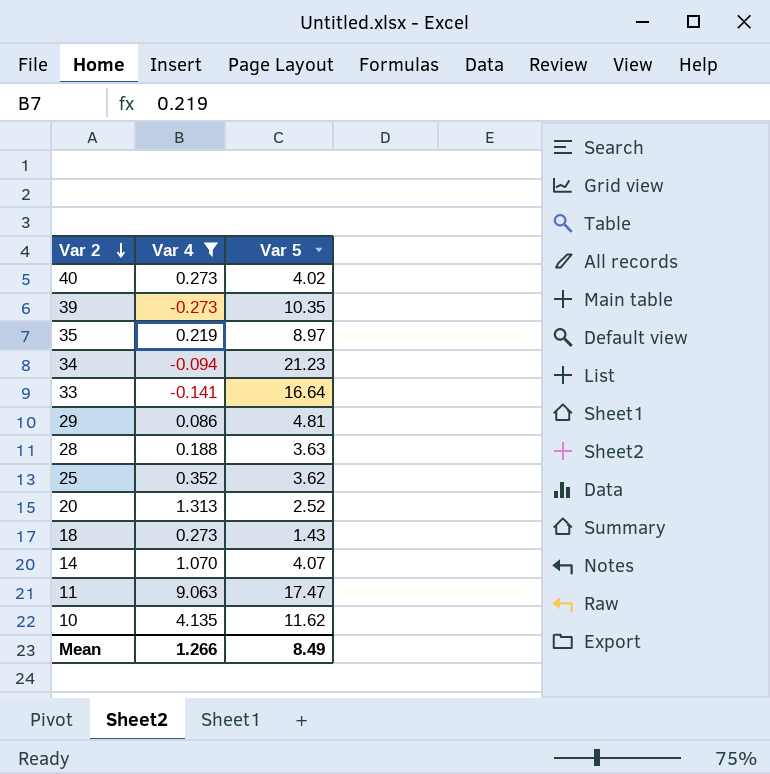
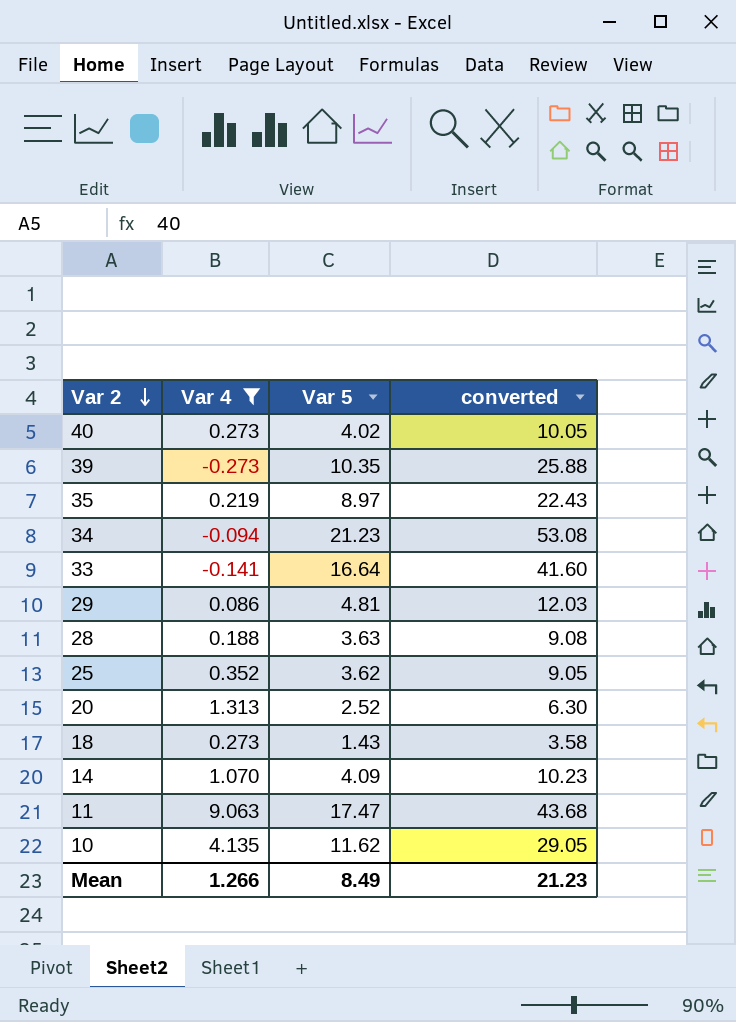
column converted | formula: none -> [Var 5] * 2.5
14 | Var 5: 4.07 -> 4.09

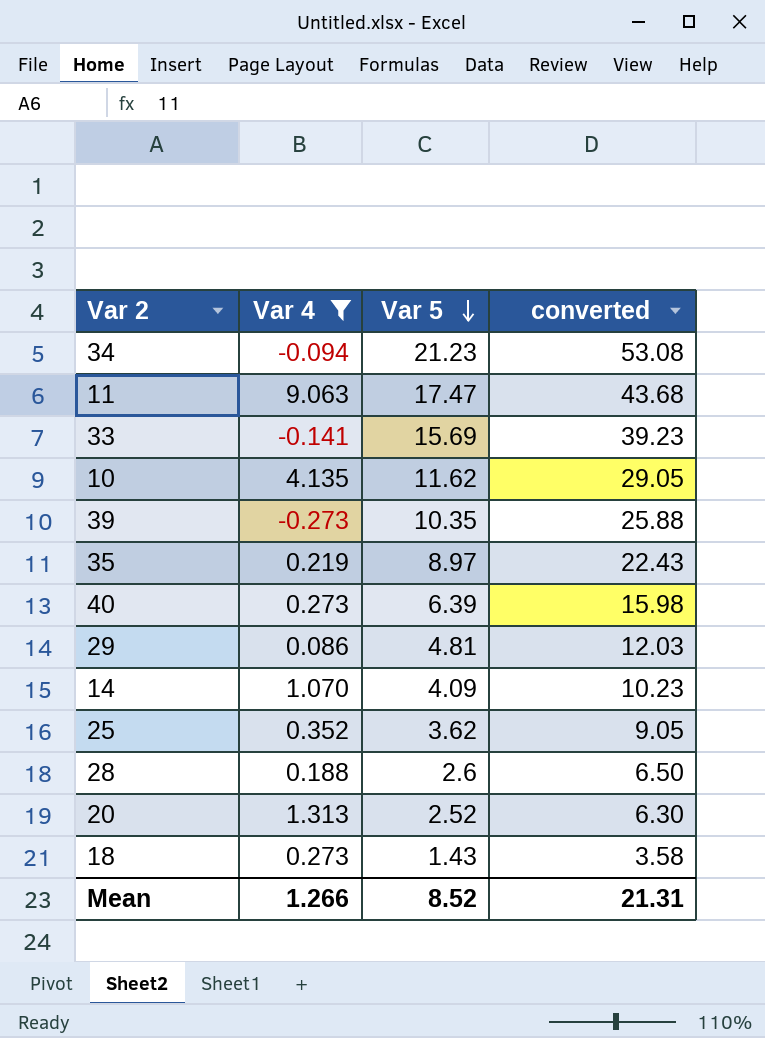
row order: Var 2 descending -> Var 5 descending
33 | Var 5: 16.64 -> 15.69
33 | converted: 41.60 -> 39.23
40 | Var 5: 4.02 -> 6.39
40 | converted: 10.05 -> 15.98
28 | Var 5: 3.63 -> 2.6
28 | converted: 9.08 -> 6.50
Mean | Var 5: 8.49 -> 8.52
Mean | converted: 21.23 -> 21.31

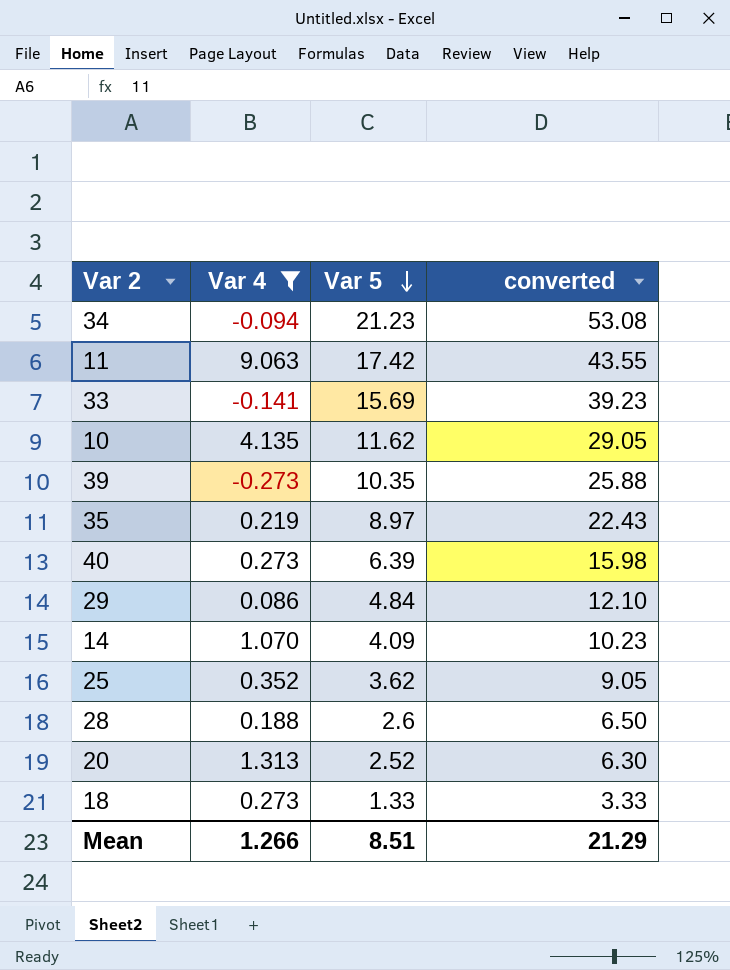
11 | Var 5: 17.47 -> 17.42
11 | converted: 43.68 -> 43.55
29 | Var 5: 4.81 -> 4.84
29 | converted: 12.03 -> 12.10
18 | Var 5: 1.43 -> 1.33
18 | converted: 3.58 -> 3.33
Mean | Var 5: 8.52 -> 8.51
Mean | converted: 21.31 -> 21.29

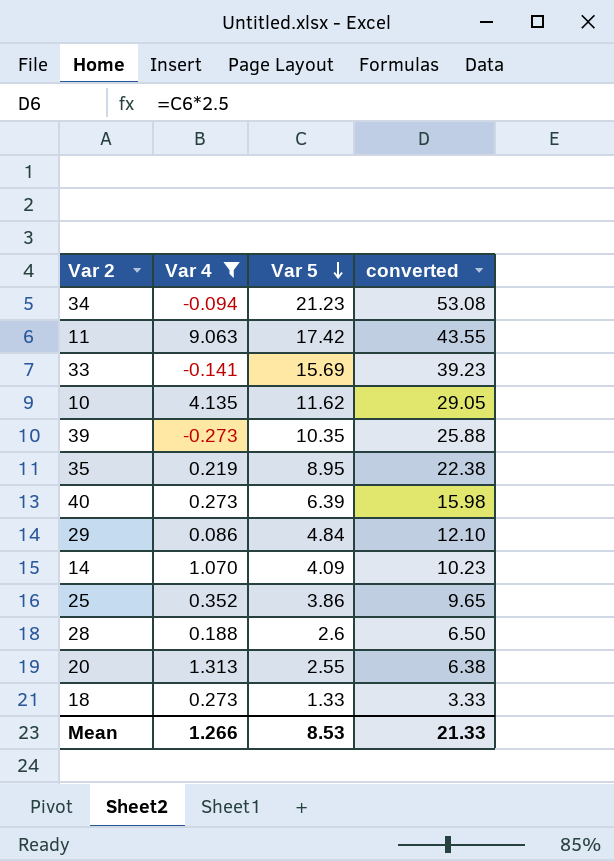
35 | Var 5: 8.97 -> 8.95
35 | converted: 22.43 -> 22.38
25 | Var 5: 3.62 -> 3.86
25 | converted: 9.05 -> 9.65
20 | Var 5: 2.52 -> 2.55
20 | converted: 6.30 -> 6.38
Mean | Var 5: 8.51 -> 8.53
Mean | converted: 21.29 -> 21.33

